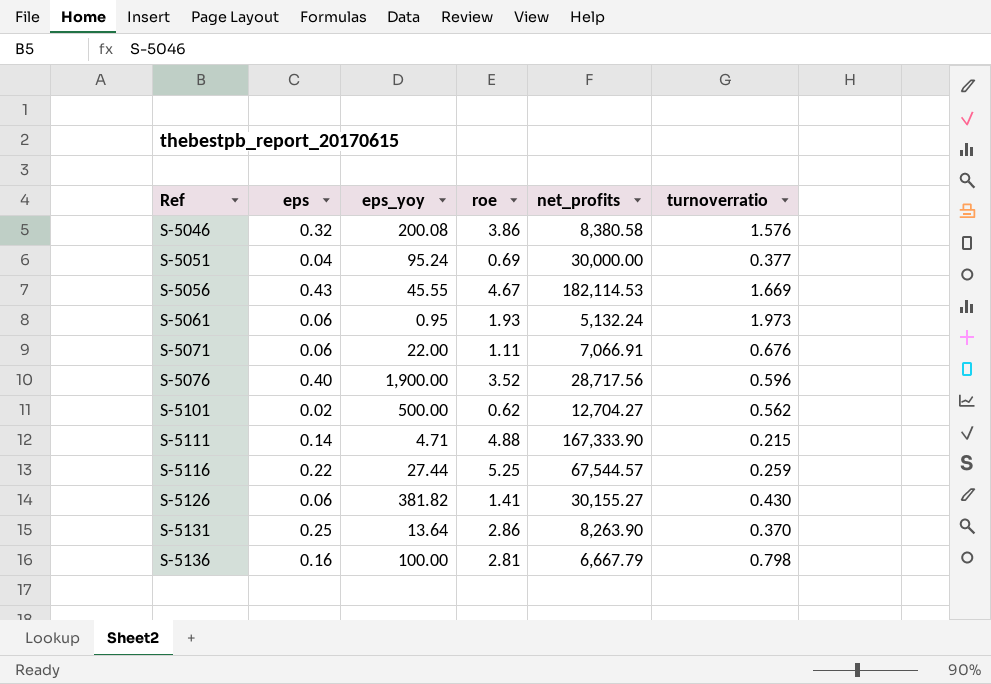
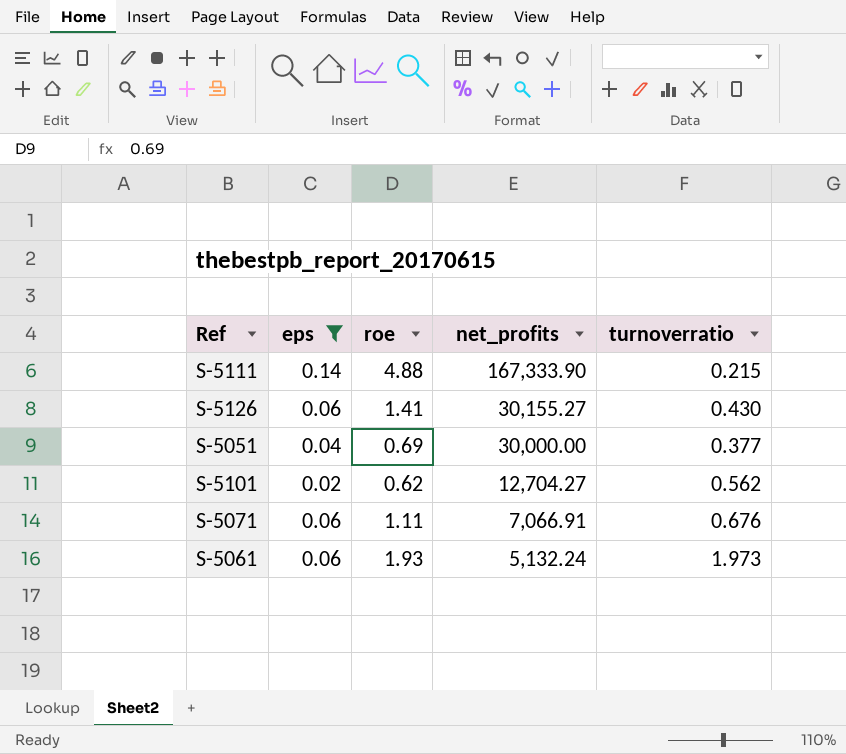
filter: none -> eps <= 0.14
row order: Ref ascending -> net_profits descending
column eps_yoy | position: 3 -> none

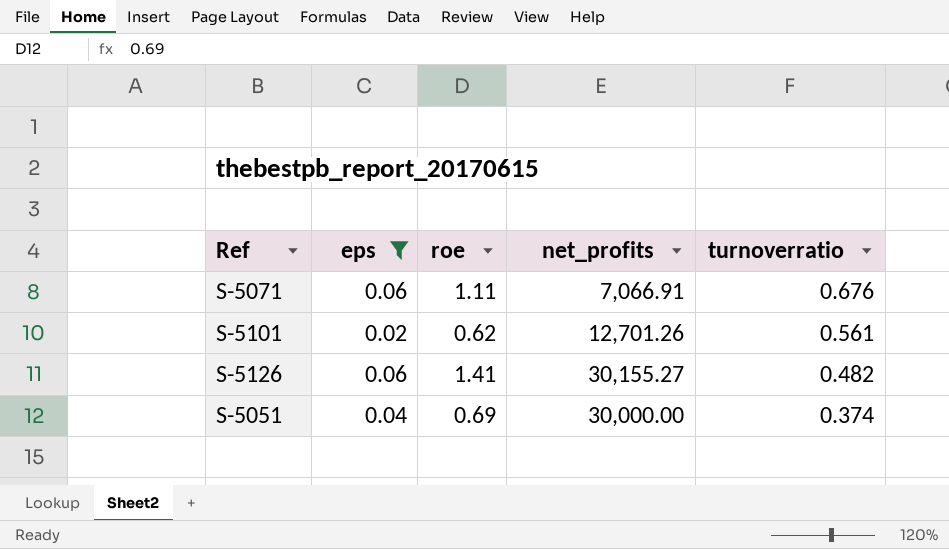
row order: net_profits descending -> turnoverratio descending
row S-5111: 0.14 | 4.88 | 167,333.90 | 0.215 -> none
row S-5061: 0.06 | 1.93 | 5,132.24 | 1.973 -> none
S-5101 | net_profits: 12,704.27 -> 12,701.26
S-5101 | turnoverratio: 0.562 -> 0.561
S-5126 | turnoverratio: 0.430 -> 0.482
S-5051 | turnoverratio: 0.377 -> 0.374

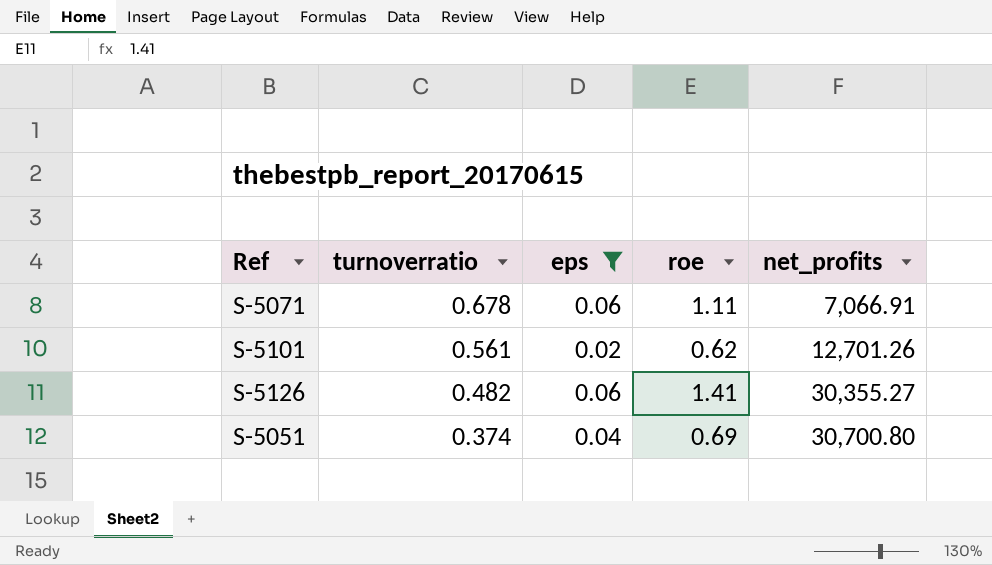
column turnoverratio | position: 5 -> 2
S-5071 | turnoverratio: 0.676 -> 0.678
S-5126 | net_profits: 30,155.27 -> 30,355.27
S-5051 | net_profits: 30,000.00 -> 30,700.80

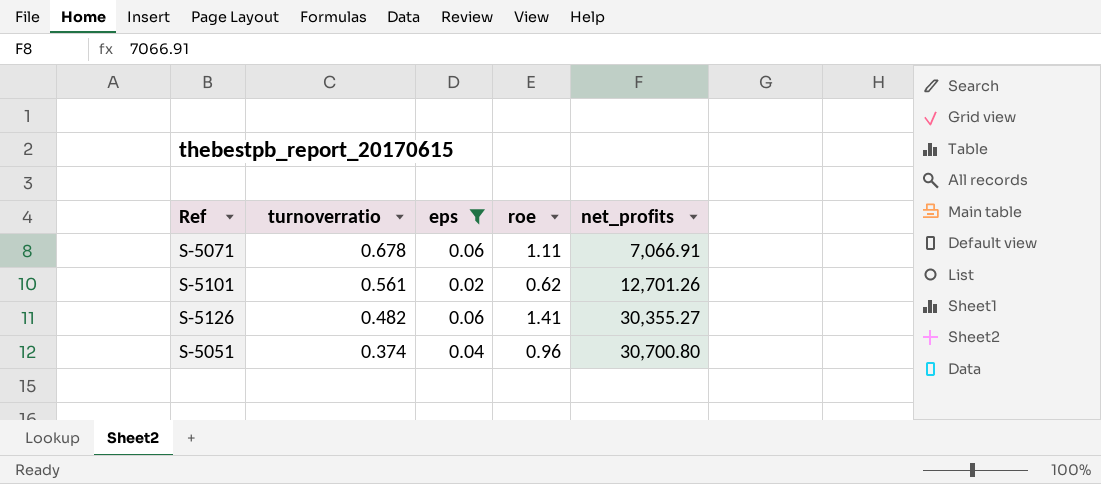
S-5051 | roe: 0.69 -> 0.96

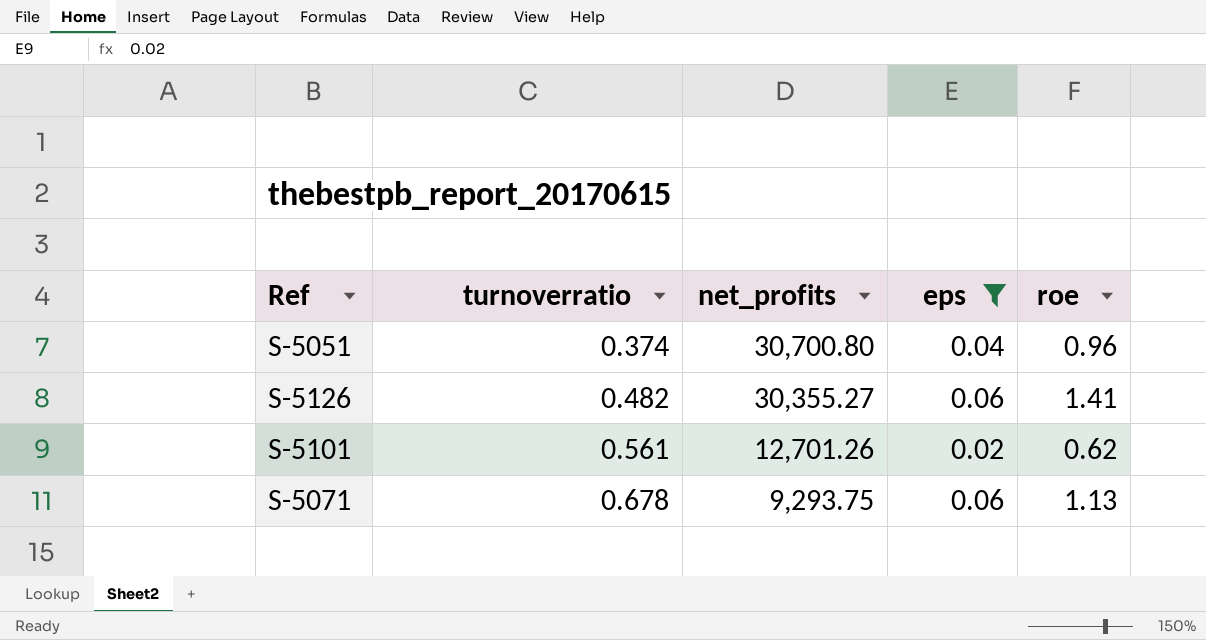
row order: turnoverratio descending -> turnoverratio ascending
column net_profits | position: 5 -> 3
S-5071 | net_profits: 7,066.91 -> 9,293.75
S-5071 | roe: 1.11 -> 1.13

